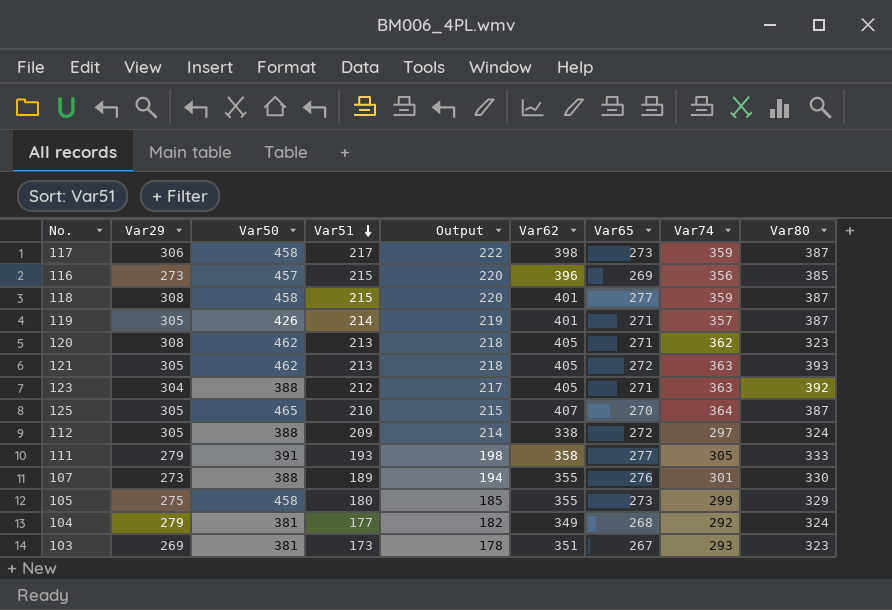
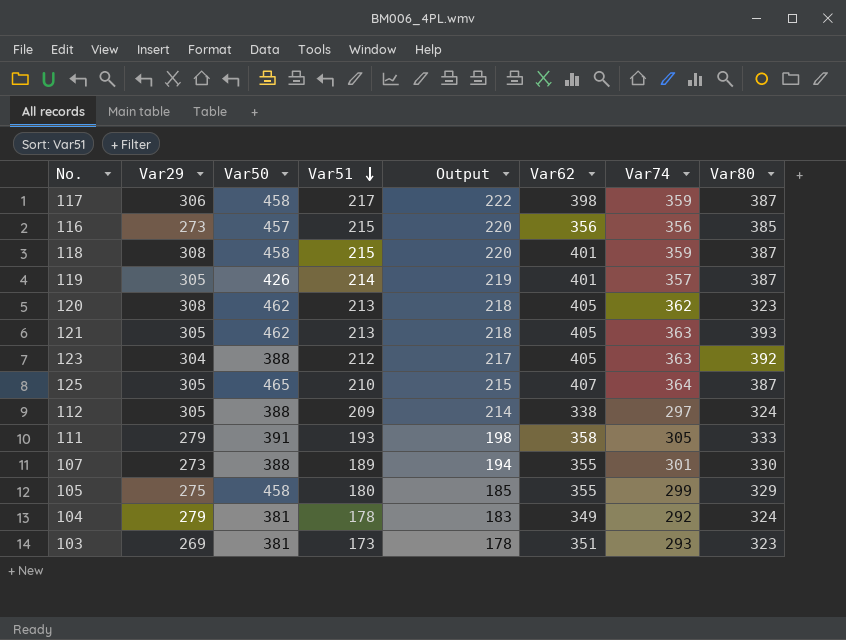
column Var65 | position: 7 -> none
116 | Var62: 396 -> 356
104 | Var51: 177 -> 178
104 | Output: 182 -> 183

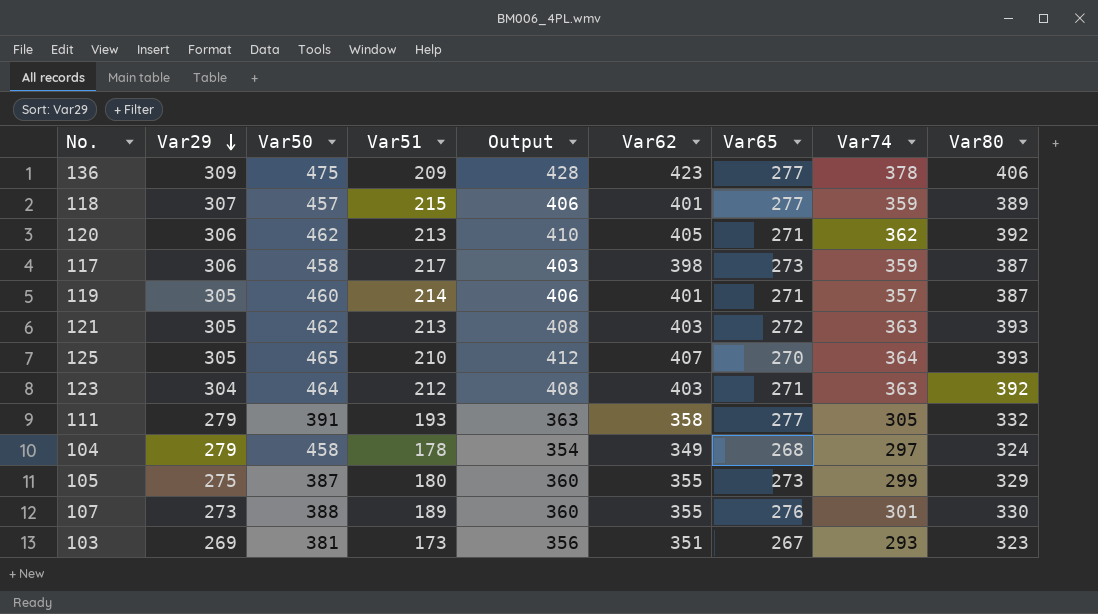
row order: Var51 descending -> Var29 descending
column Output | formula: [Var51] + 5 -> [Var62] + 5
column Var65 | position: none -> 7
row 116: 273 | 457 | 215 | 220 | 356 | 356 | 385 -> none
row 112: 305 | 388 | 209 | 214 | 338 | 297 | 324 -> none
row 136: none -> 309 | 475 | 209 | 428 | 423 | 277 | 378 | 406
118 | Var29: 308 -> 307
118 | Var50: 458 -> 457
118 | Var80: 387 -> 389
120 | Var29: 308 -> 306
120 | Var80: 323 -> 392
119 | Var50: 426 -> 460
121 | Var62: 405 -> 403
125 | Var80: 387 -> 393
123 | Var50: 388 -> 464
123 | Var62: 405 -> 403
111 | Var80: 333 -> 332
104 | Var50: 381 -> 458
104 | Var74: 292 -> 297
105 | Var50: 458 -> 387

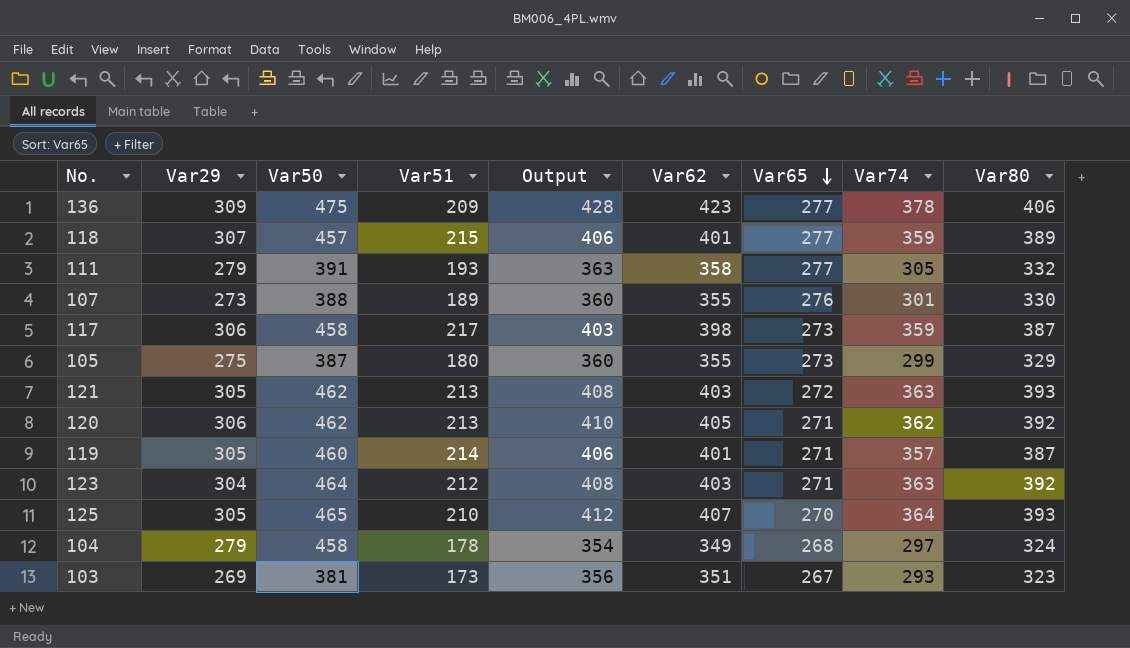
row order: Var29 descending -> Var65 descending

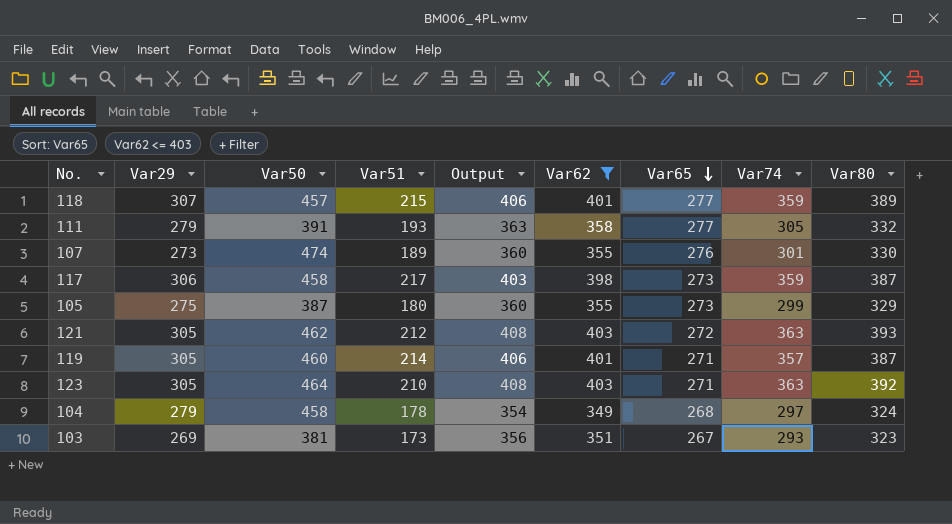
filter: none -> Var62 <= 403
107 | Var50: 388 -> 474
121 | Var51: 213 -> 212
123 | Var29: 304 -> 305
123 | Var51: 212 -> 210

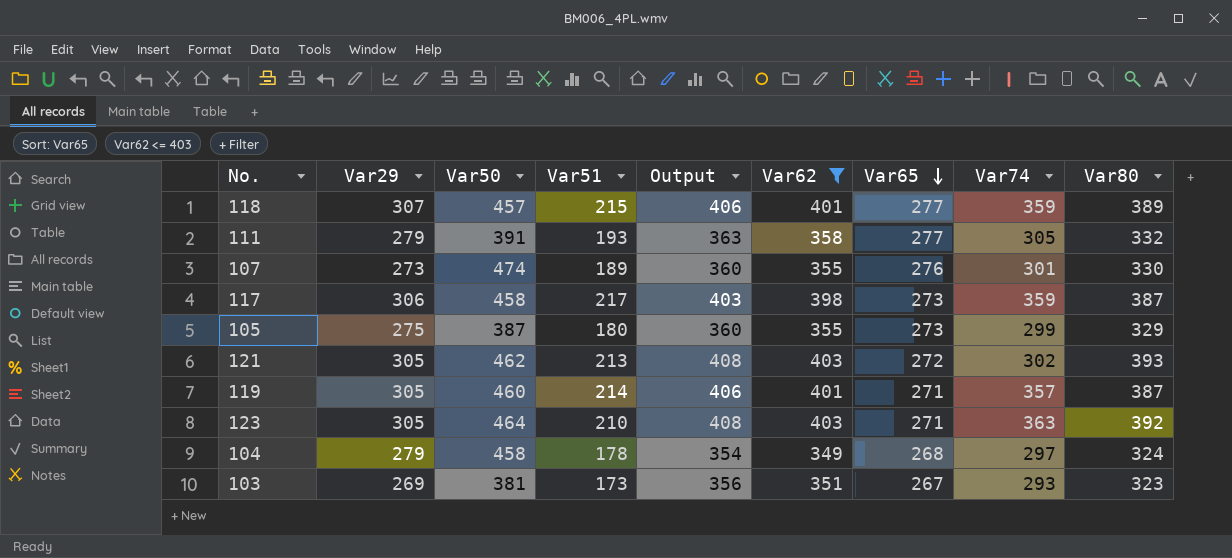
121 | Var51: 212 -> 213
121 | Var74: 363 -> 302

